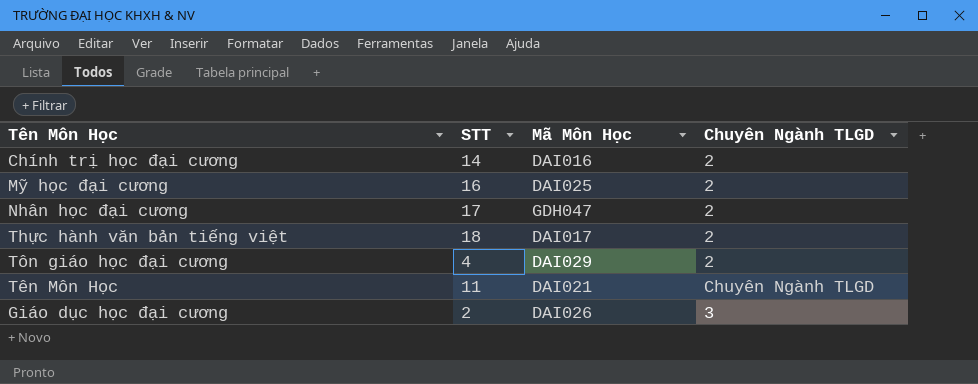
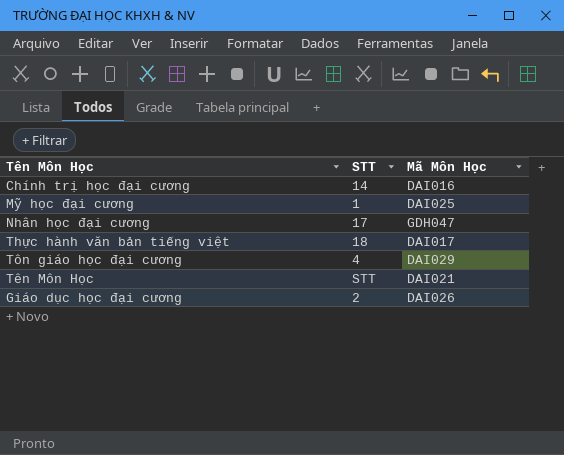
column Chuyên Ngành TLGD | position: 4 -> none
Mỹ học đại cương | STT: 16 -> 1
Tên Môn Học | STT: 11 -> STT

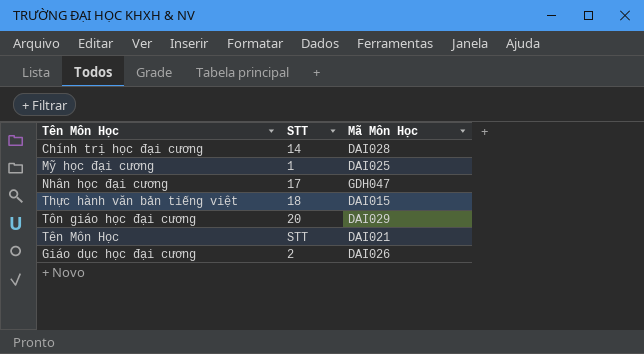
Chính trị học đại cương | Mã Môn Học: DAI016 -> DAI028
Thực hành văn bản tiếng việt | Mã Môn Học: DAI017 -> DAI015
Tôn giáo học đại cương | STT: 4 -> 20

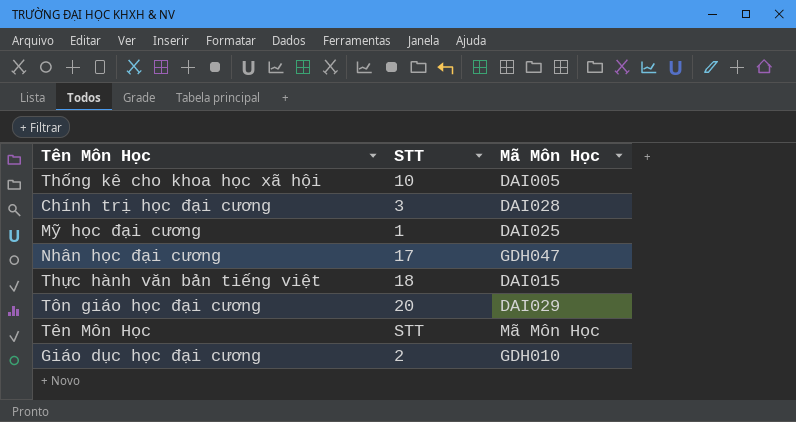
row Thống kê cho khoa học xã hội: none -> 10 | DAI005
Chính trị học đại cương | STT: 14 -> 3
Tên Môn Học | Mã Môn Học: DAI021 -> Mã Môn Học
Giáo dục học đại cương | Mã Môn Học: DAI026 -> GDH010

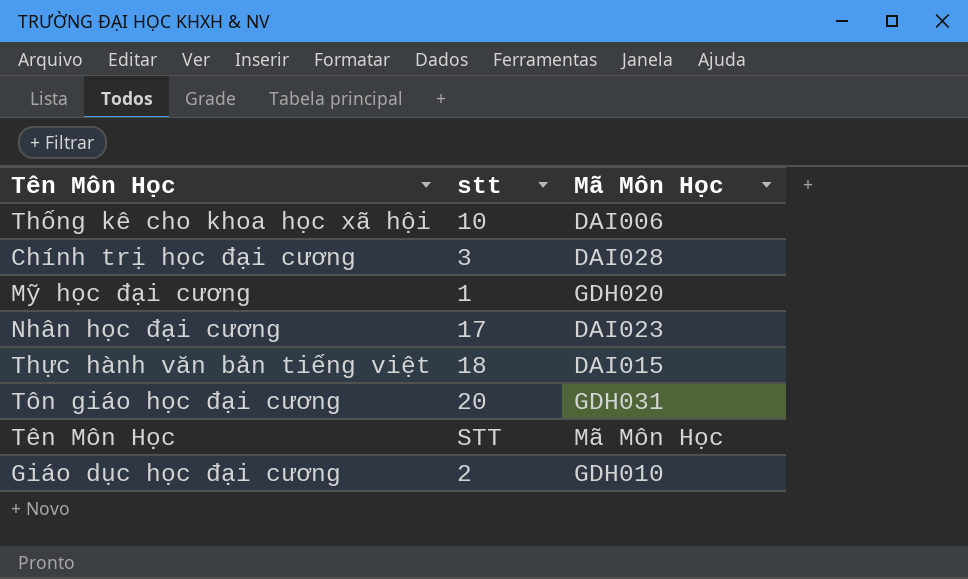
column name: STT -> stt
Thống kê cho khoa học xã hội | Mã Môn Học: DAI005 -> DAI006
Mỹ học đại cương | Mã Môn Học: DAI025 -> GDH020
Nhân học đại cương | Mã Môn Học: GDH047 -> DAI023
Tôn giáo học đại cương | Mã Môn Học: DAI029 -> GDH031

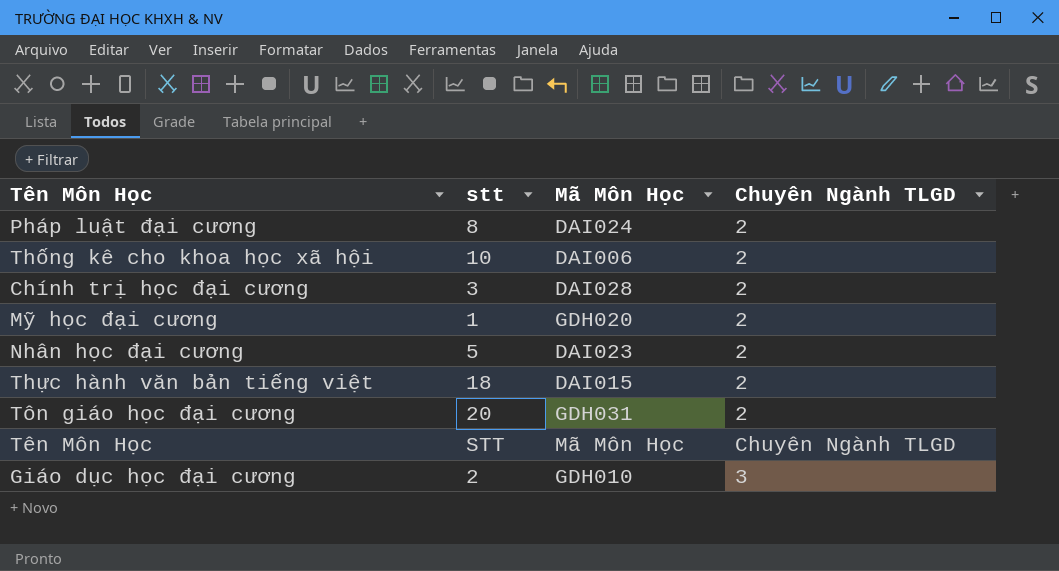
column Chuyên Ngành TLGD | position: none -> 4
row Pháp luật đại cương: none -> 8 | DAI024 | 2
Nhân học đại cương | stt: 17 -> 5

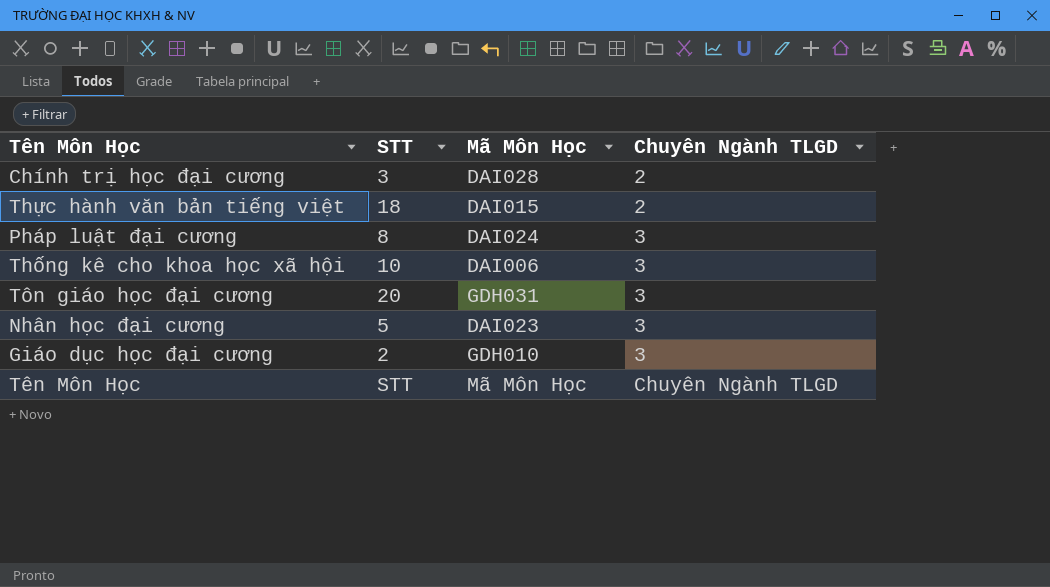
row order: none -> Chuyên Ngành TLGD ascending
column name: stt -> STT
row Mỹ học đại cương: 1 | GDH020 | 2 -> none
Pháp luật đại cương | Chuyên Ngành TLGD: 2 -> 3
Thống kê cho khoa học xã hội | Chuyên Ngành TLGD: 2 -> 3
Tôn giáo học đại cương | Chuyên Ngành TLGD: 2 -> 3
Nhân học đại cương | Chuyên Ngành TLGD: 2 -> 3

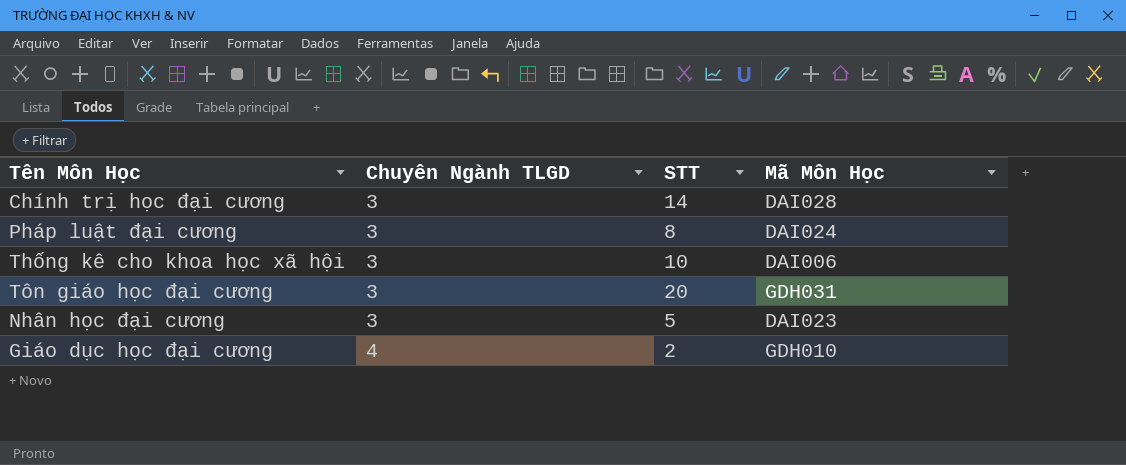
column Chuyên Ngành TLGD | position: 4 -> 2
row Thực hành văn bản tiếng việt: 18 | DAI015 | 2 -> none
row Tên Môn Học: STT | Mã Môn Học | Chuyên Ngành TLGD -> none
Chính trị học đại cương | Chuyên Ngành TLGD: 2 -> 3
Chính trị học đại cương | STT: 3 -> 14
Giáo dục học đại cương | Chuyên Ngành TLGD: 3 -> 4

